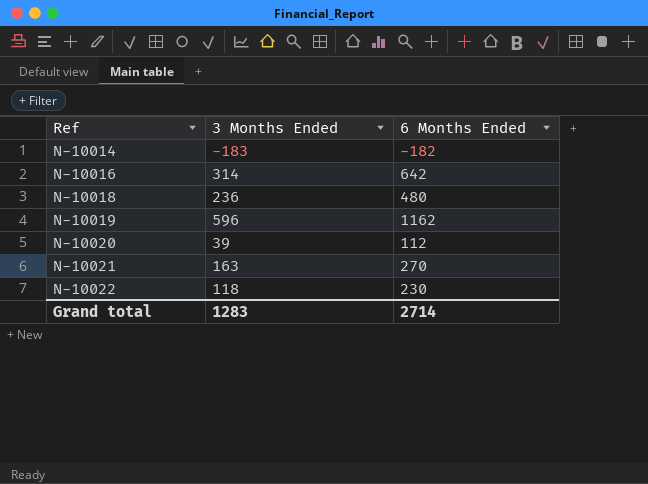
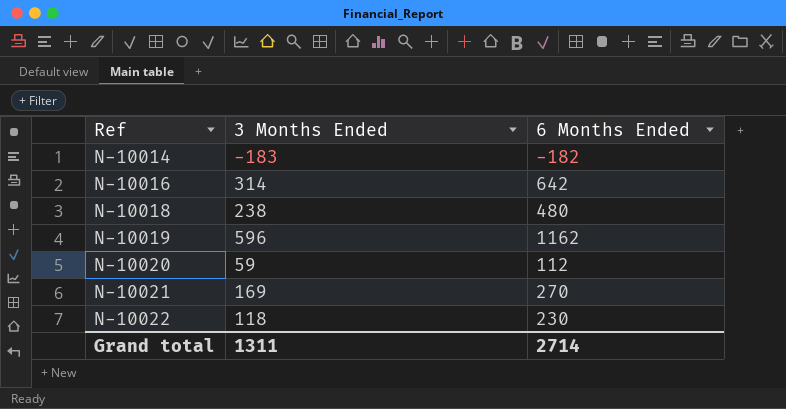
N-10018 | 3 Months Ended: 236 -> 238
N-10020 | 3 Months Ended: 39 -> 59
N-10021 | 3 Months Ended: 163 -> 169
Grand total | 3 Months Ended: 1283 -> 1311

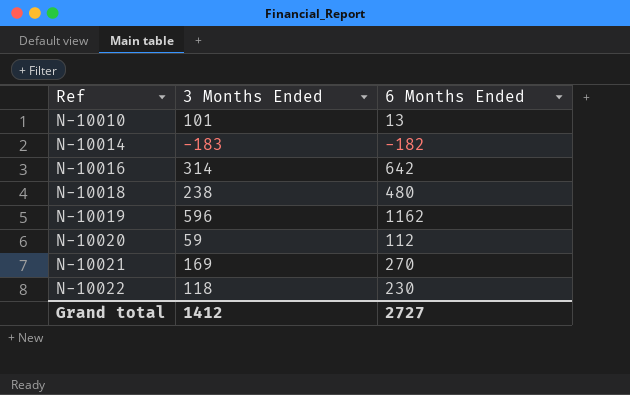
row N-10010: none -> 101 | 13
Grand total | 3 Months Ended: 1311 -> 1412
Grand total | 6 Months Ended: 2714 -> 2727

